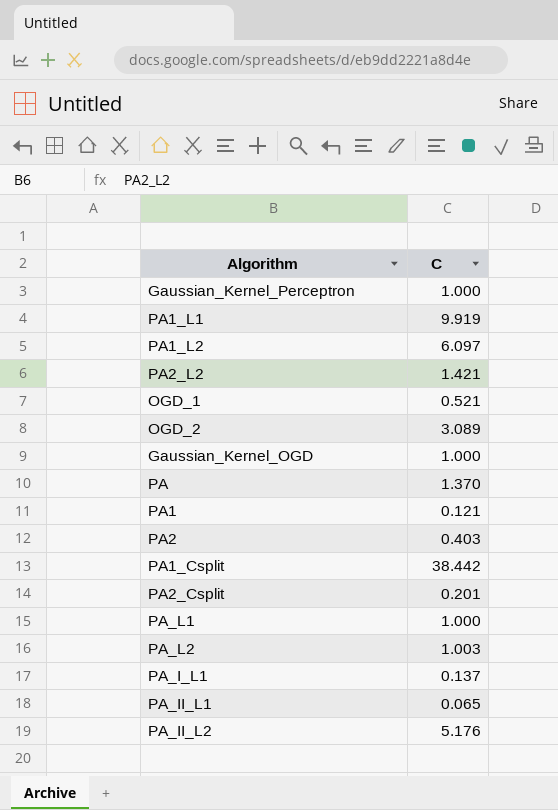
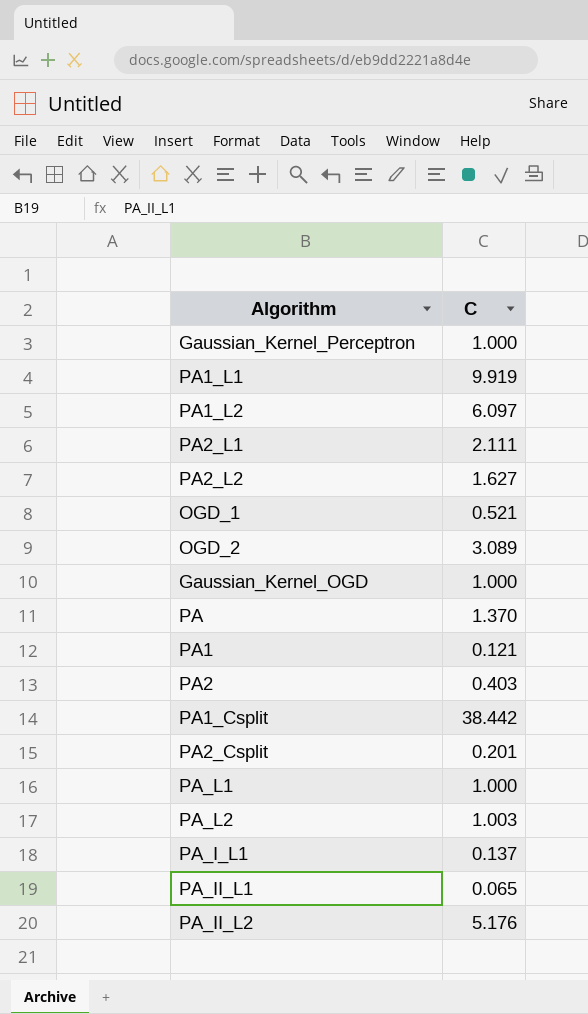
row PA2_L1: none -> 2.111
PA2_L2 | C: 1.421 -> 1.627

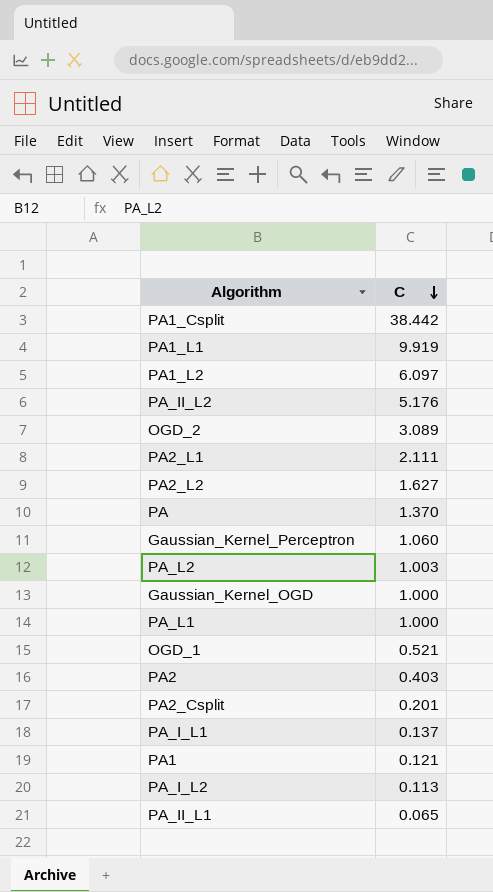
row order: none -> C descending
Gaussian_Kernel_Perceptron | C: 1.000 -> 1.060
row PA_I_L2: none -> 0.113

